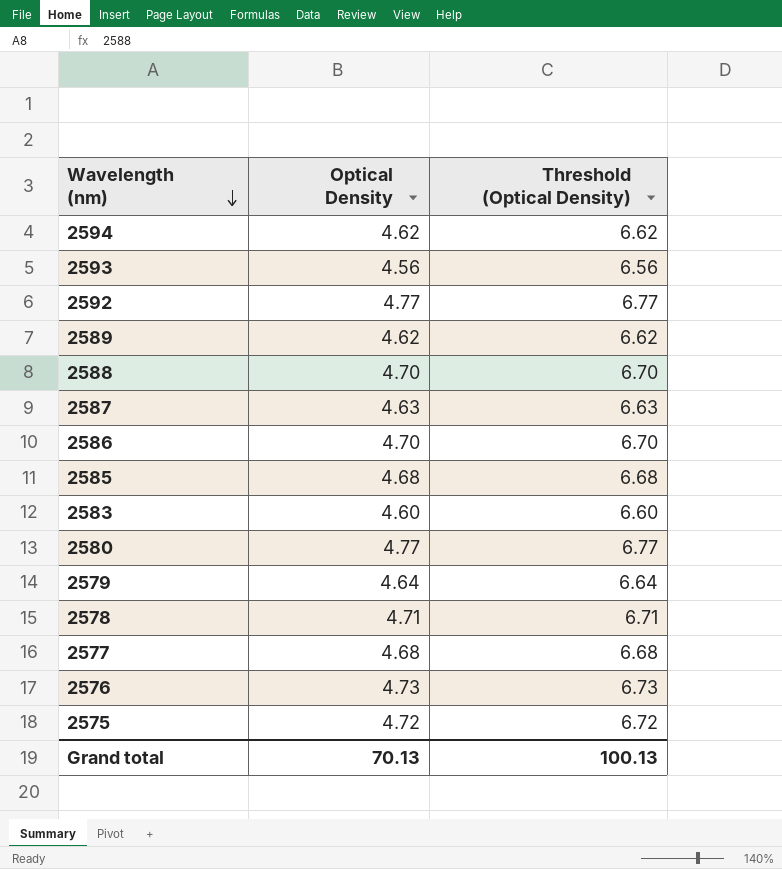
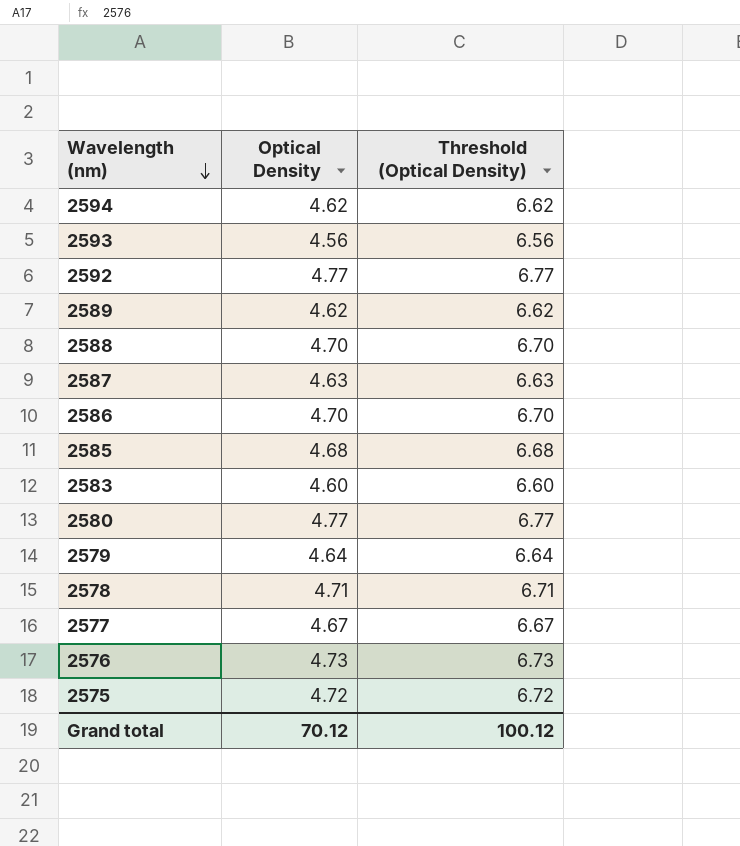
2577 | Optical Density: 4.68 -> 4.67
2577 | Threshold (Optical Density): 6.68 -> 6.67
Grand total | Optical Density: 70.13 -> 70.12
Grand total | Threshold (Optical Density): 100.13 -> 100.12

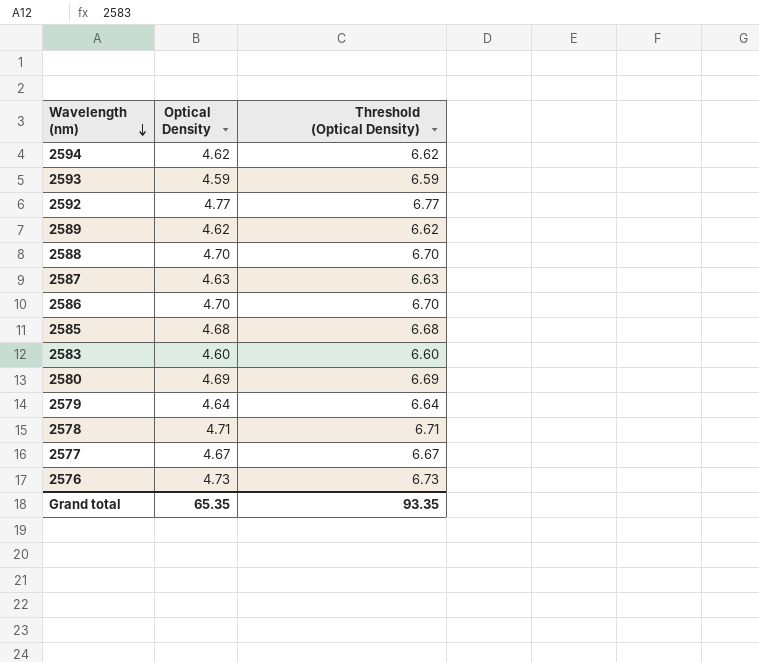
row 2575: 4.72 | 6.72 -> none
2593 | Optical Density: 4.56 -> 4.59
2593 | Threshold (Optical Density): 6.56 -> 6.59
2580 | Optical Density: 4.77 -> 4.69
2580 | Threshold (Optical Density): 6.77 -> 6.69
Grand total | Optical Density: 70.12 -> 65.35
Grand total | Threshold (Optical Density): 100.12 -> 93.35

